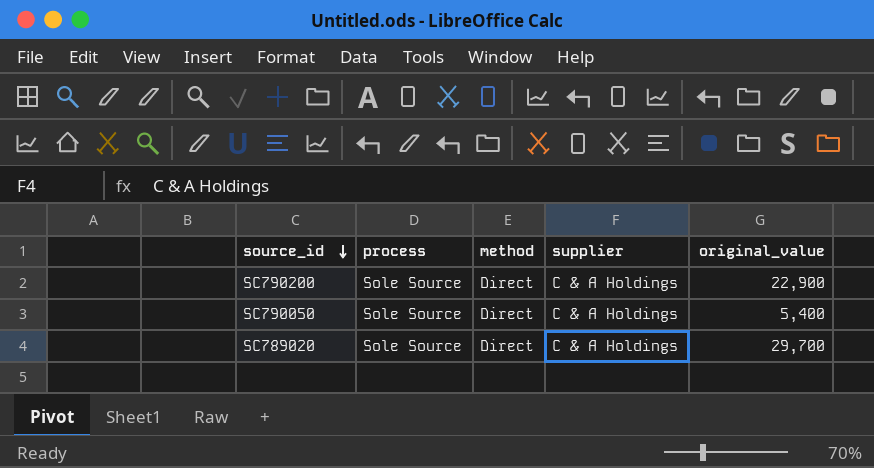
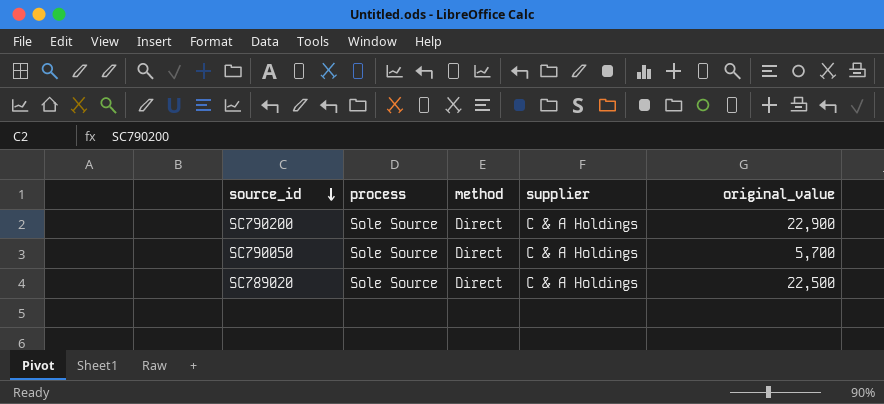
SC790050 | original_value: 5,400 -> 5,700
SC789020 | original_value: 29,700 -> 22,500

